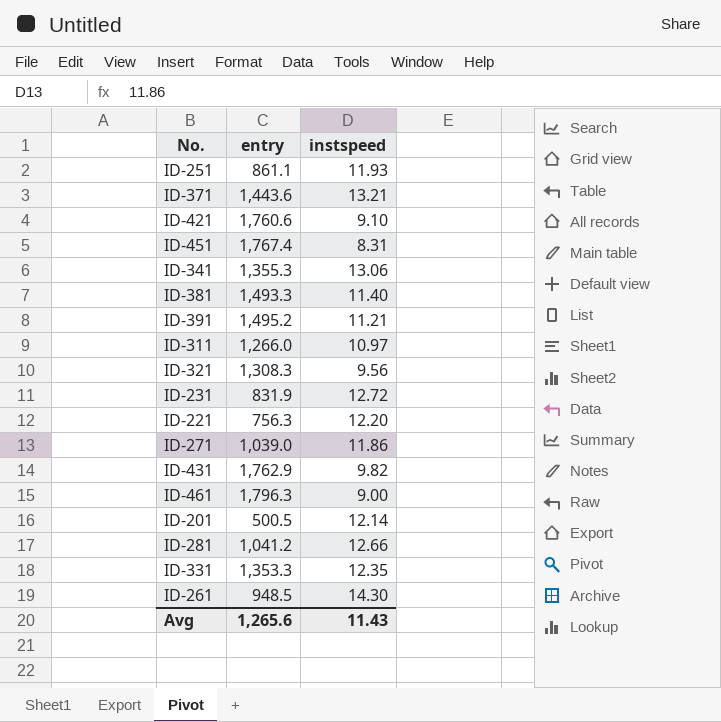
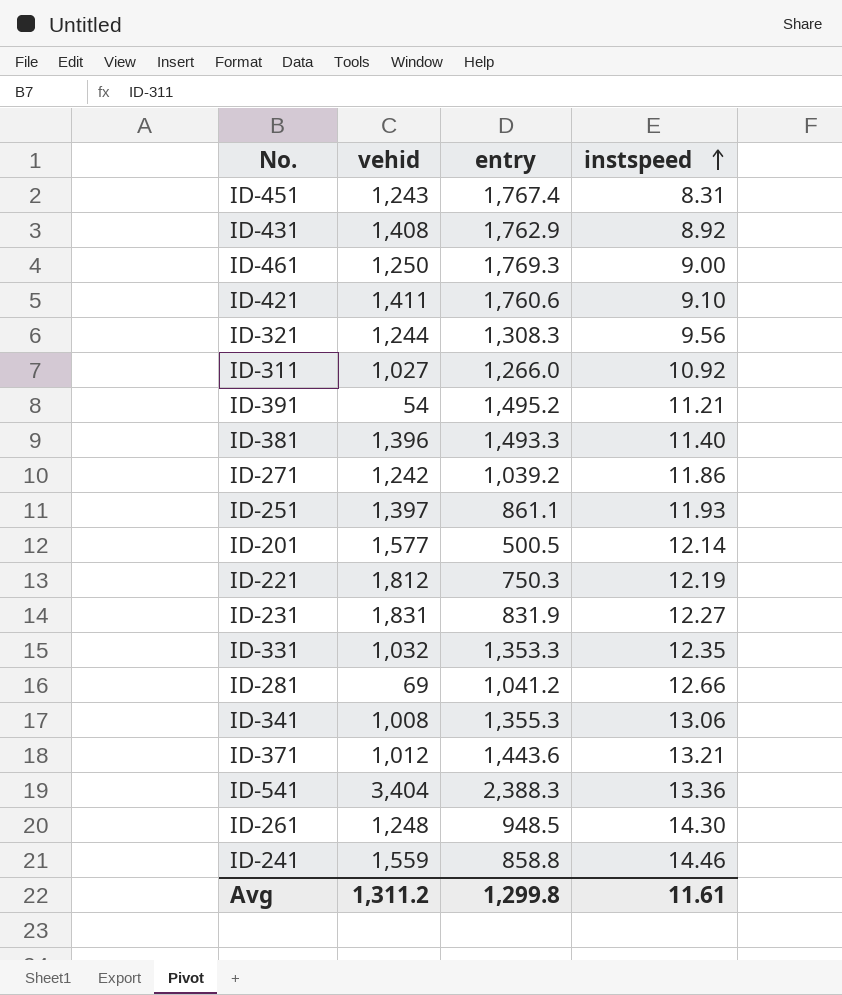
row order: none -> instspeed ascending
column vehid | position: none -> 2
ID-431 | instspeed: 9.82 -> 8.92
ID-461 | entry: 1,796.3 -> 1,769.3
ID-311 | instspeed: 10.97 -> 10.92
ID-271 | entry: 1,039.0 -> 1,039.2
ID-221 | entry: 756.3 -> 750.3
ID-221 | instspeed: 12.20 -> 12.19
ID-231 | instspeed: 12.72 -> 12.27
row ID-541: none -> 3,404 | 2,388.3 | 13.36
row ID-241: none -> 1,559 | 858.8 | 14.46
Avg | entry: 1,265.6 -> 1,299.8
Avg | instspeed: 11.43 -> 11.61

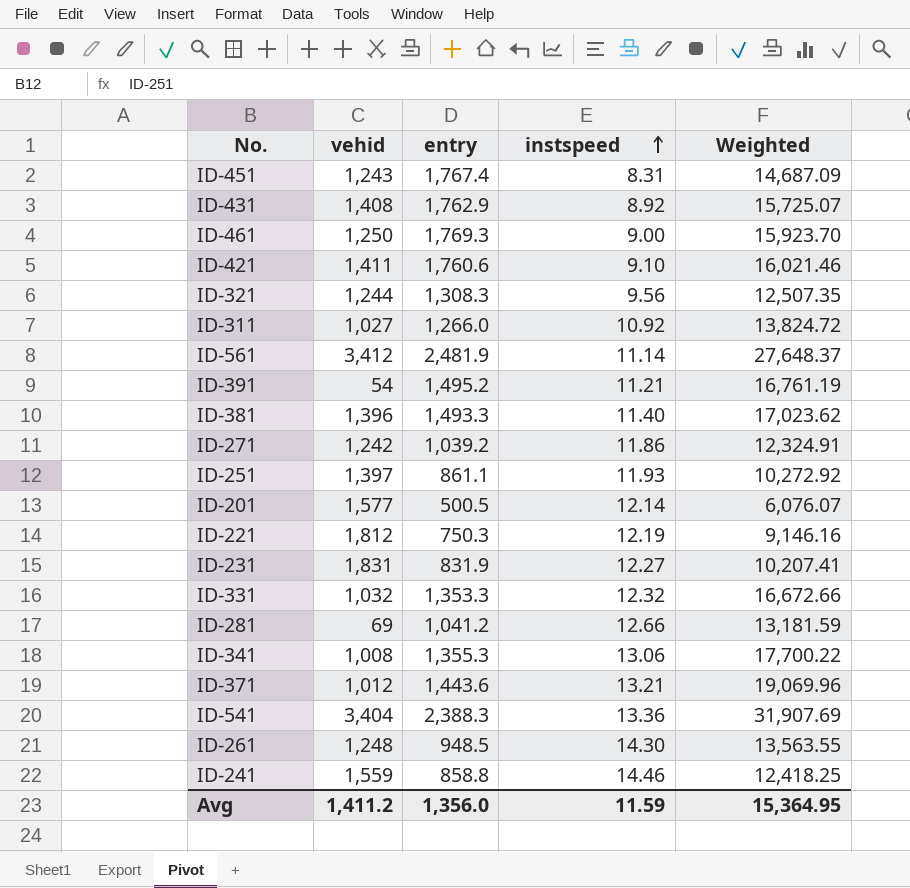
column Weighted | formula: none -> [entry] * [instspeed]
row ID-561: none -> 3,412 | 2,481.9 | 11.14 | 27,648.37
ID-331 | instspeed: 12.35 -> 12.32
Avg | vehid: 1,311.2 -> 1,411.2
Avg | entry: 1,299.8 -> 1,356.0
Avg | instspeed: 11.61 -> 11.59

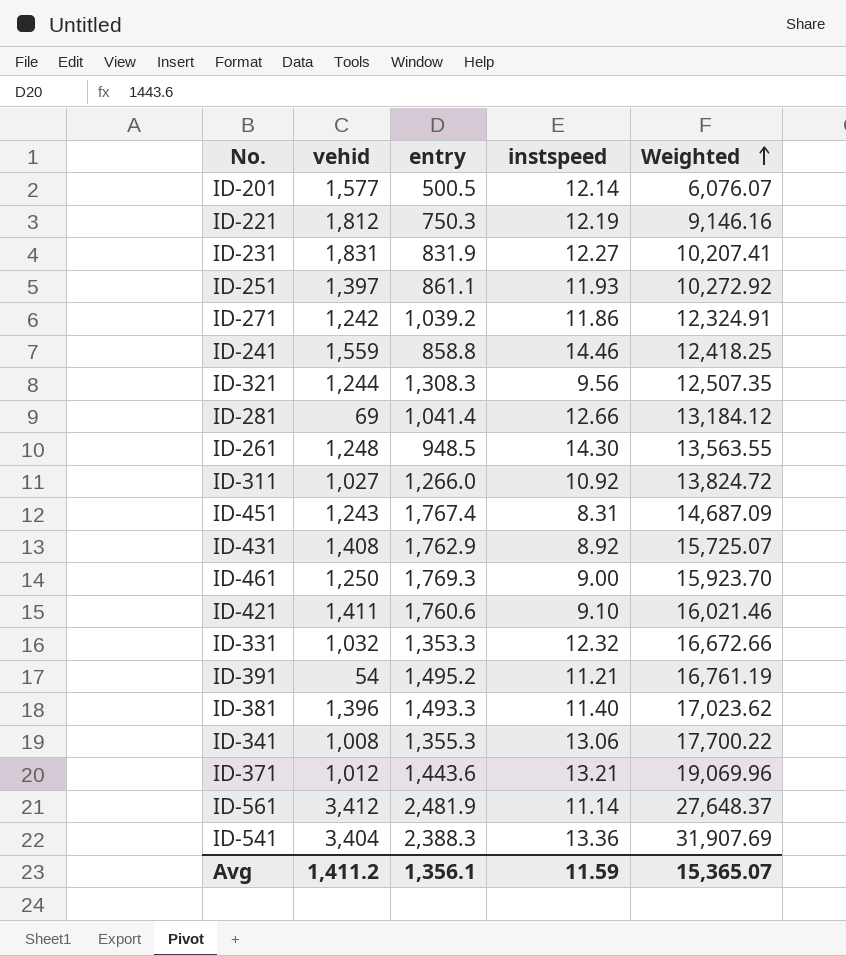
row order: instspeed ascending -> Weighted ascending
ID-281 | entry: 1,041.2 -> 1,041.4
ID-281 | Weighted: 13,181.59 -> 13,184.12
Avg | entry: 1,356.0 -> 1,356.1
Avg | Weighted: 15,364.95 -> 15,365.07

